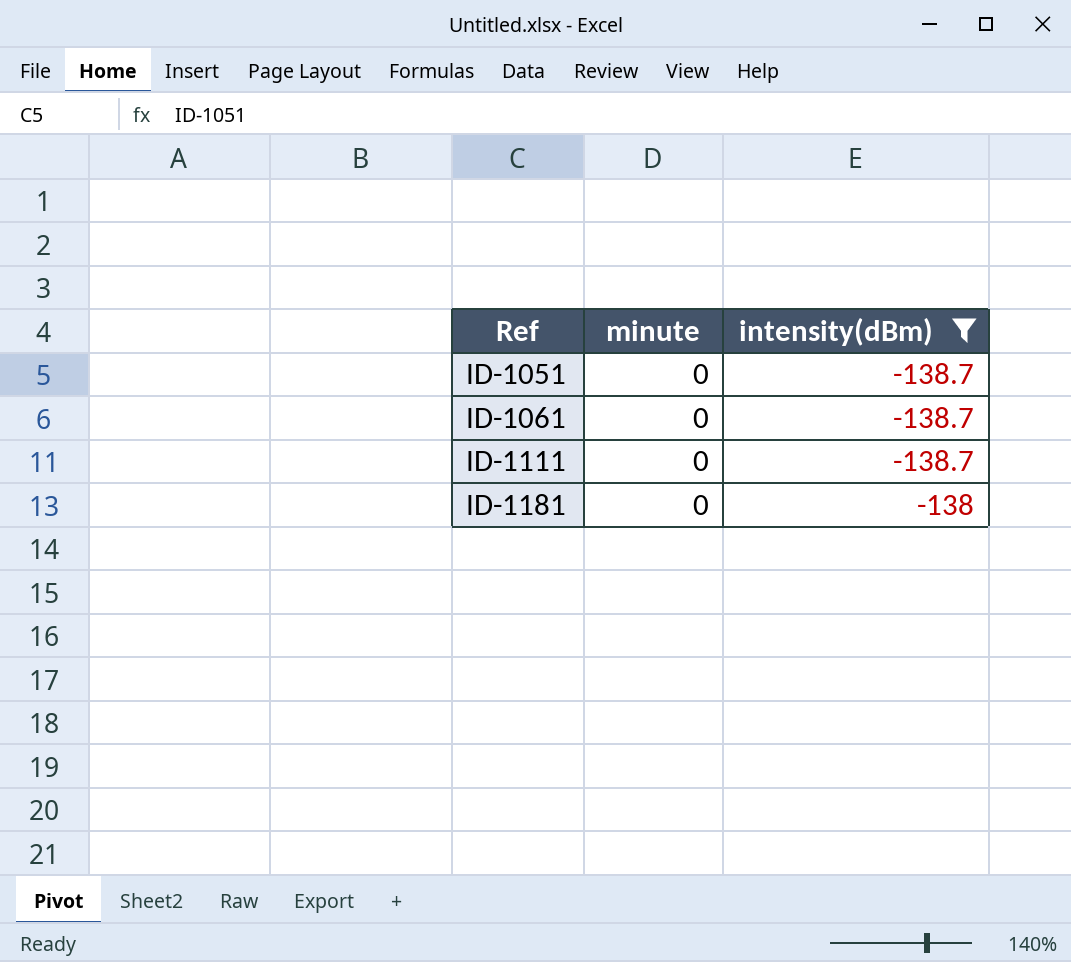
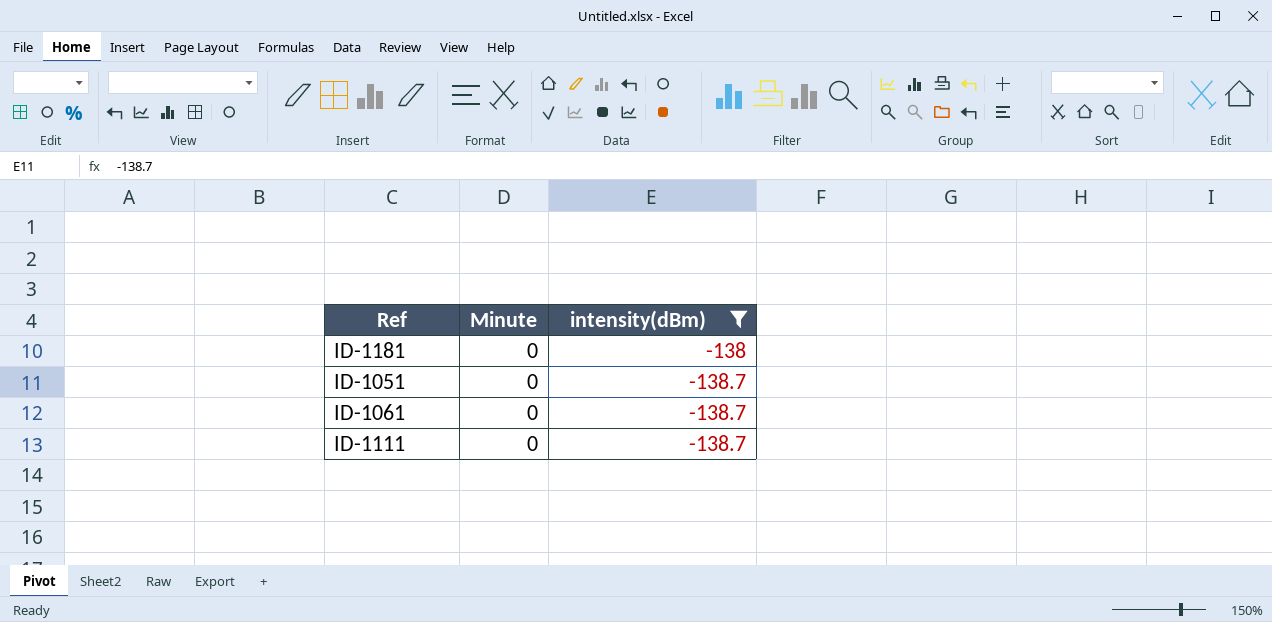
row order: Ref ascending -> intensity(dBm) descending
column name: minute -> Minute

